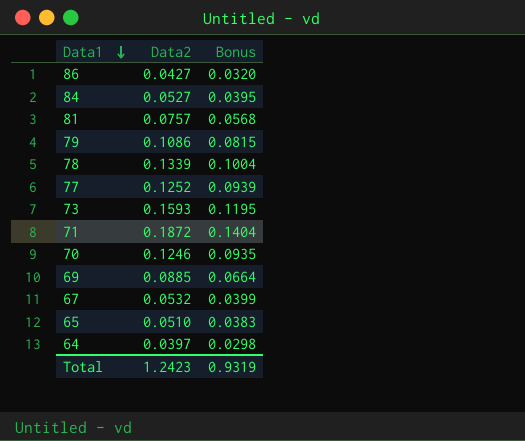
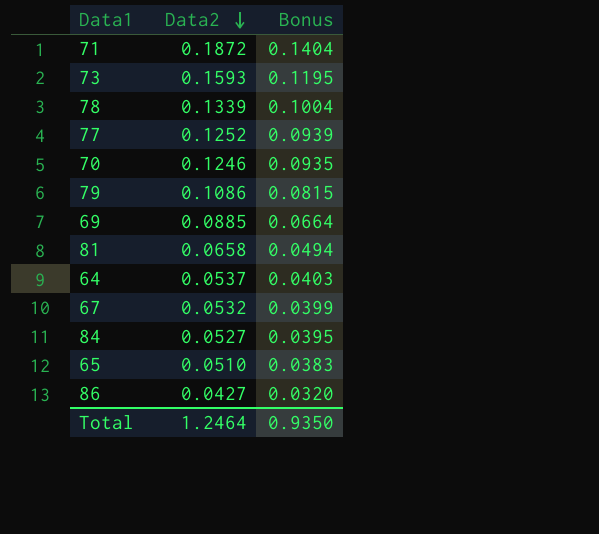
row order: Data1 descending -> Data2 descending
81 | Data2: 0.0757 -> 0.0658
81 | Bonus: 0.0568 -> 0.0494
64 | Data2: 0.0397 -> 0.0537
64 | Bonus: 0.0298 -> 0.0403
Total | Data2: 1.2423 -> 1.2464
Total | Bonus: 0.9319 -> 0.9350

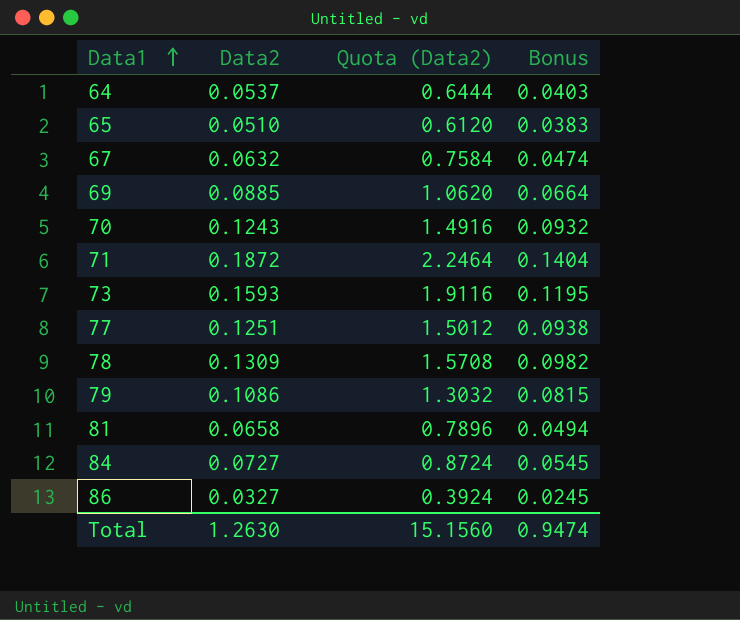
row order: Data2 descending -> Data1 ascending
column Quota (Data2) | formula: none -> [Data2] * 12
67 | Data2: 0.0532 -> 0.0632
67 | Bonus: 0.0399 -> 0.0474
70 | Data2: 0.1246 -> 0.1243
70 | Bonus: 0.0935 -> 0.0932
77 | Data2: 0.1252 -> 0.1251
77 | Bonus: 0.0939 -> 0.0938
78 | Data2: 0.1339 -> 0.1309
78 | Bonus: 0.1004 -> 0.0982
84 | Data2: 0.0527 -> 0.0727
84 | Bonus: 0.0395 -> 0.0545
86 | Data2: 0.0427 -> 0.0327
86 | Bonus: 0.0320 -> 0.0245
Total | Data2: 1.2464 -> 1.2630
Total | Bonus: 0.9350 -> 0.9474

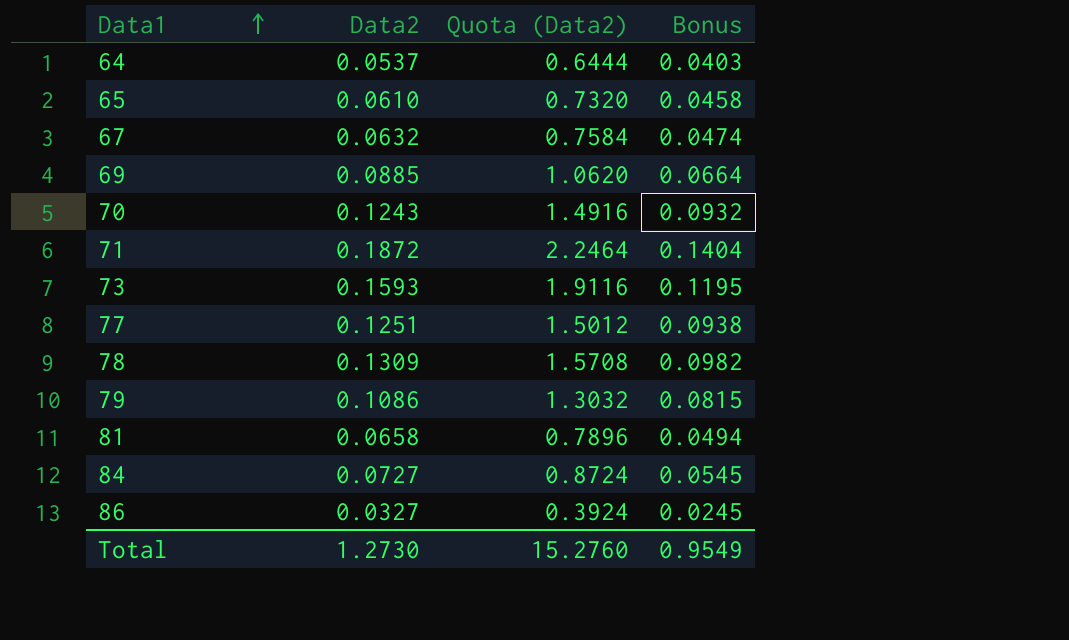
65 | Data2: 0.0510 -> 0.0610
65 | Quota (Data2): 0.6120 -> 0.7320
65 | Bonus: 0.0383 -> 0.0458
Total | Data2: 1.2630 -> 1.2730
Total | Quota (Data2): 15.1560 -> 15.2760
Total | Bonus: 0.9474 -> 0.9549

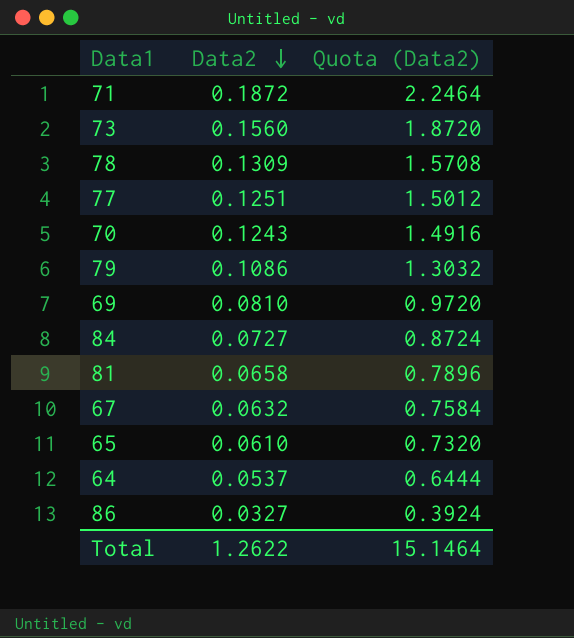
row order: Data1 ascending -> Data2 descending
column Bonus | formula: [Data2] * 0.75 -> none
73 | Data2: 0.1593 -> 0.1560
73 | Quota (Data2): 1.9116 -> 1.8720
69 | Data2: 0.0885 -> 0.0810
69 | Quota (Data2): 1.0620 -> 0.9720
Total | Data2: 1.2730 -> 1.2622
Total | Quota (Data2): 15.2760 -> 15.1464

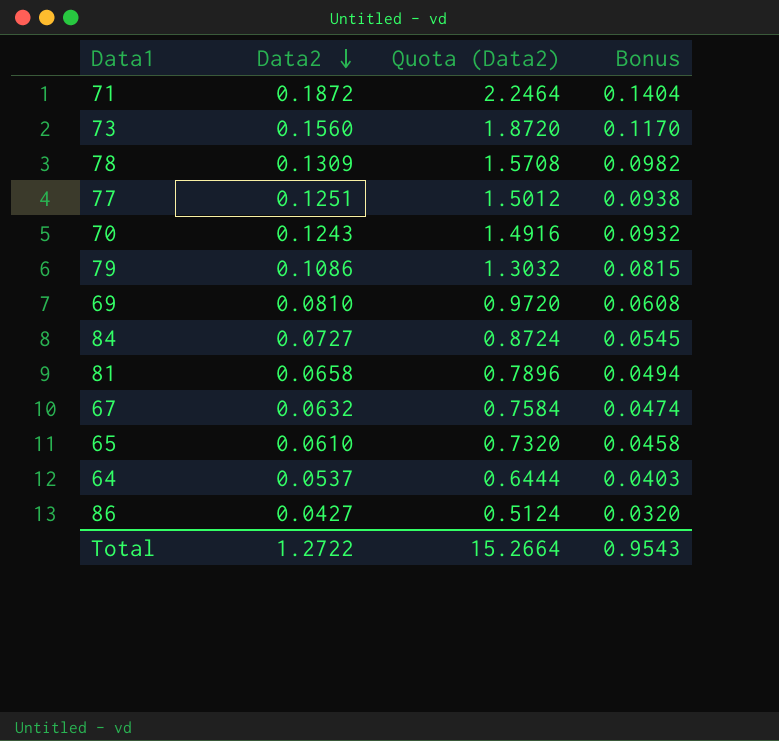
column Bonus | formula: none -> [Data2] * 0.75
86 | Data2: 0.0327 -> 0.0427
86 | Quota (Data2): 0.3924 -> 0.5124
Total | Data2: 1.2622 -> 1.2722
Total | Quota (Data2): 15.1464 -> 15.2664

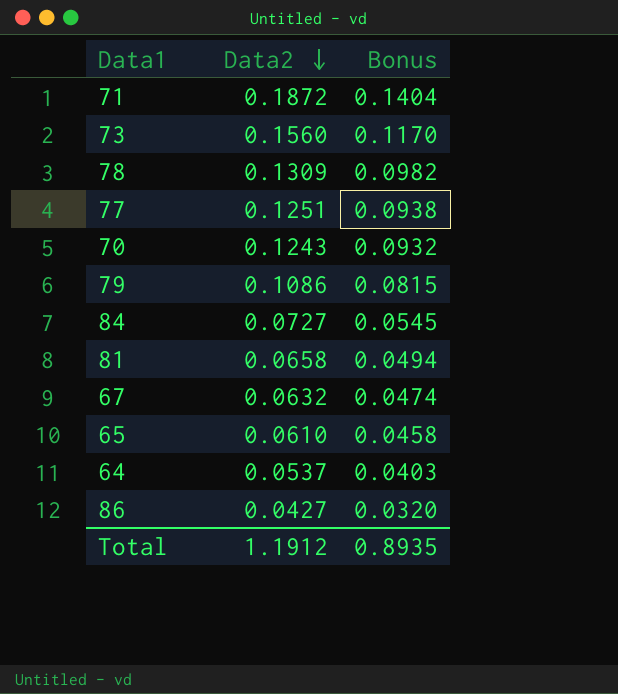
column Quota (Data2) | formula: [Data2] * 12 -> none
row 69: 0.0810 | 0.9720 | 0.0608 -> none
Total | Data2: 1.2722 -> 1.1912
Total | Bonus: 0.9543 -> 0.8935

